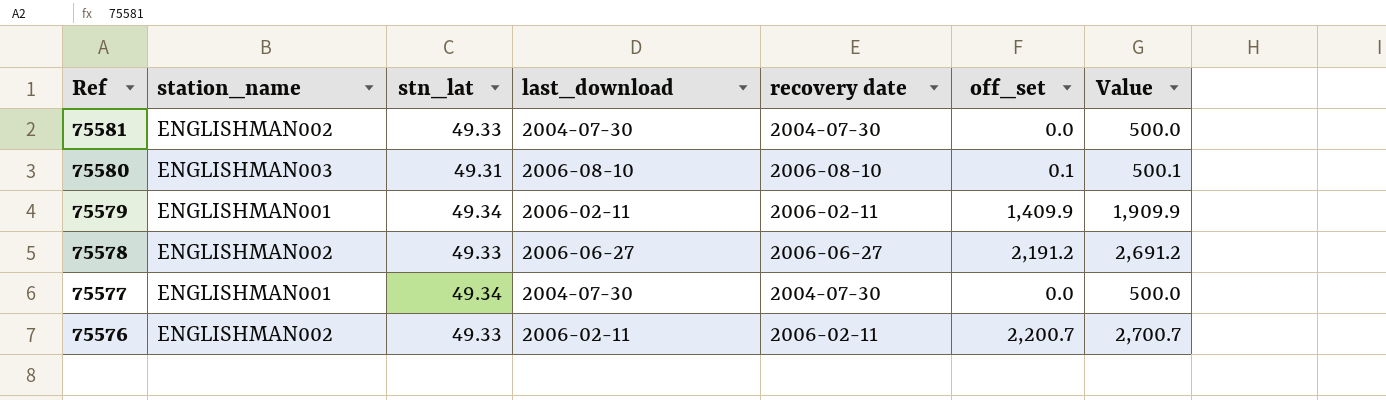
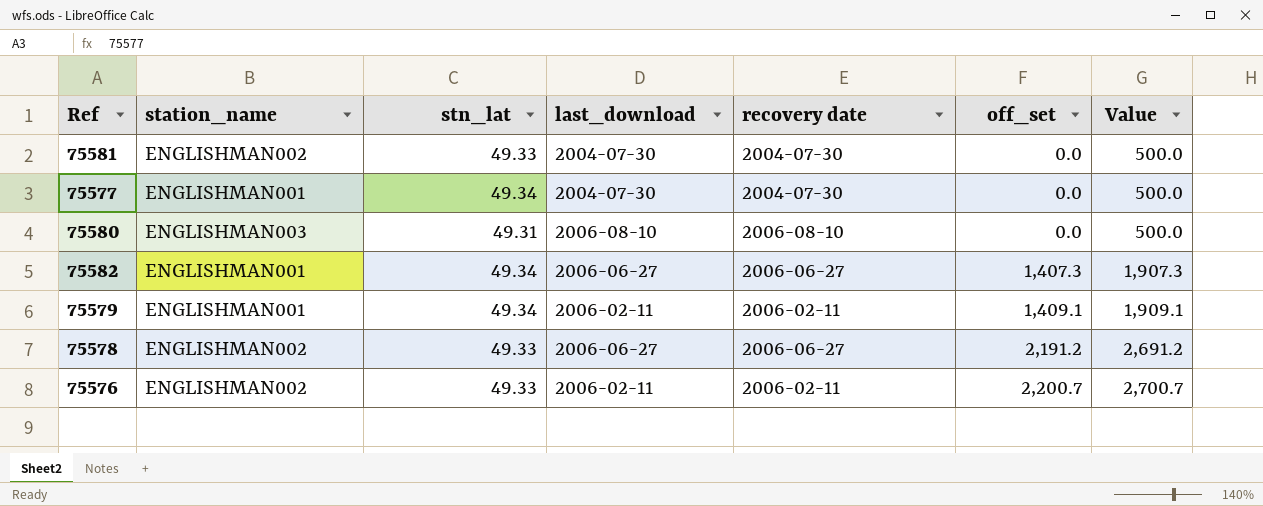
row order: Ref descending -> off_set ascending
75580 | off_set: 0.1 -> 0.0
75580 | Value: 500.1 -> 500.0
row 75582: none -> ENGLISHMAN001 | 49.34 | 2006-06-27 | 2006-06-27 | 1,407.3 | 1,907.3
75579 | off_set: 1,409.9 -> 1,409.1
75579 | Value: 1,909.9 -> 1,909.1

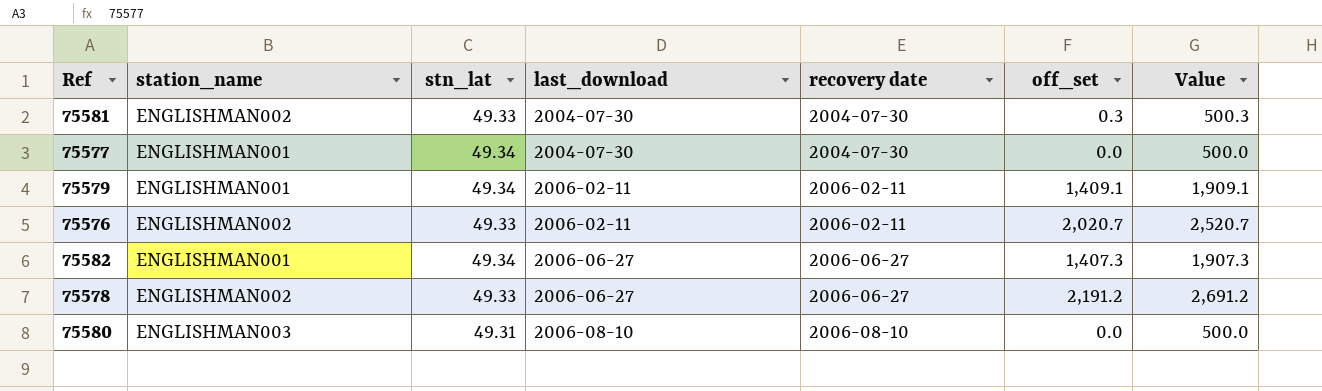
row order: off_set ascending -> last_download ascending
75581 | off_set: 0.0 -> 0.3
75581 | Value: 500.0 -> 500.3
75576 | off_set: 2,200.7 -> 2,020.7
75576 | Value: 2,700.7 -> 2,520.7

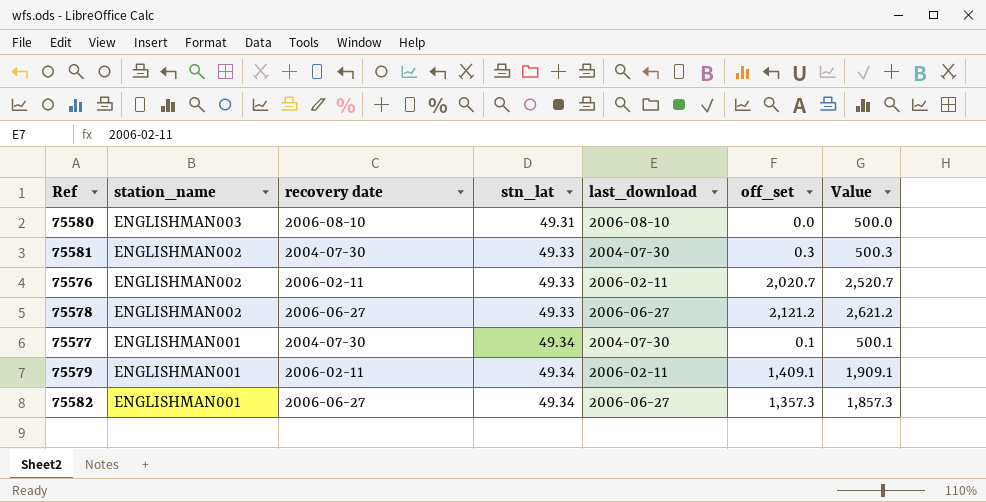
row order: last_download ascending -> station_name descending
column recovery date | position: 5 -> 3
75578 | off_set: 2,191.2 -> 2,121.2
75578 | Value: 2,691.2 -> 2,621.2
75577 | off_set: 0.0 -> 0.1
75577 | Value: 500.0 -> 500.1
75582 | off_set: 1,407.3 -> 1,357.3
75582 | Value: 1,907.3 -> 1,857.3

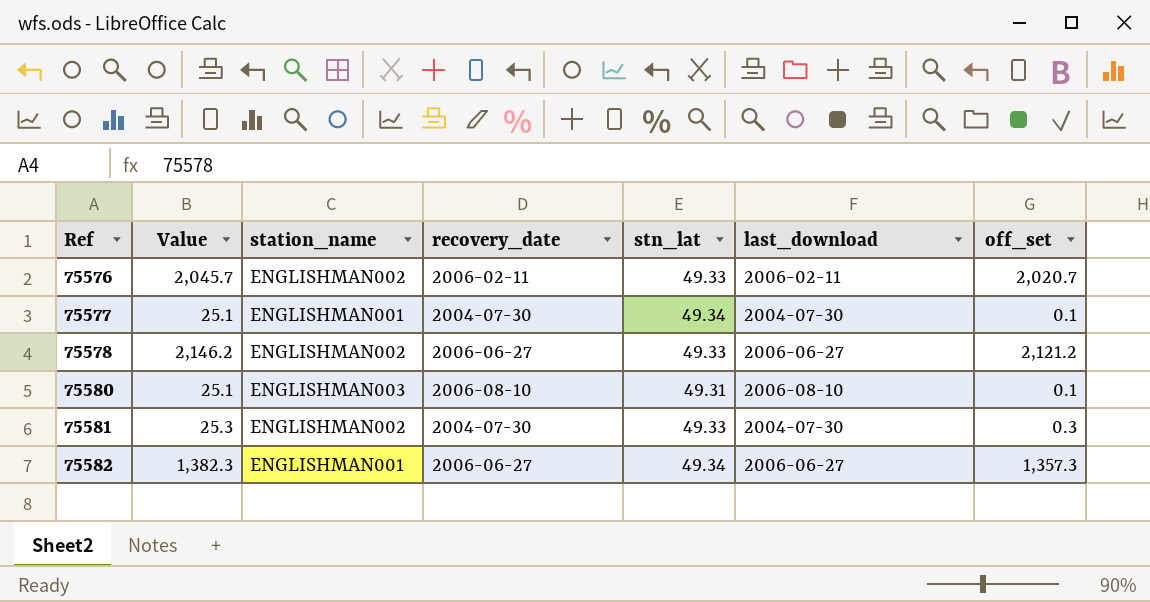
row order: station_name descending -> Ref ascending
column Value | formula: [off_set] + 500 -> [off_set] + 25
column Value | position: 7 -> 2
column name: recovery date -> recovery_date
row 75579: ENGLISHMAN001 | 2006-02-11 | 49.34 | 2006-02-11 | 1,409.1 | 1,909.1 -> none
75580 | off_set: 0.0 -> 0.1

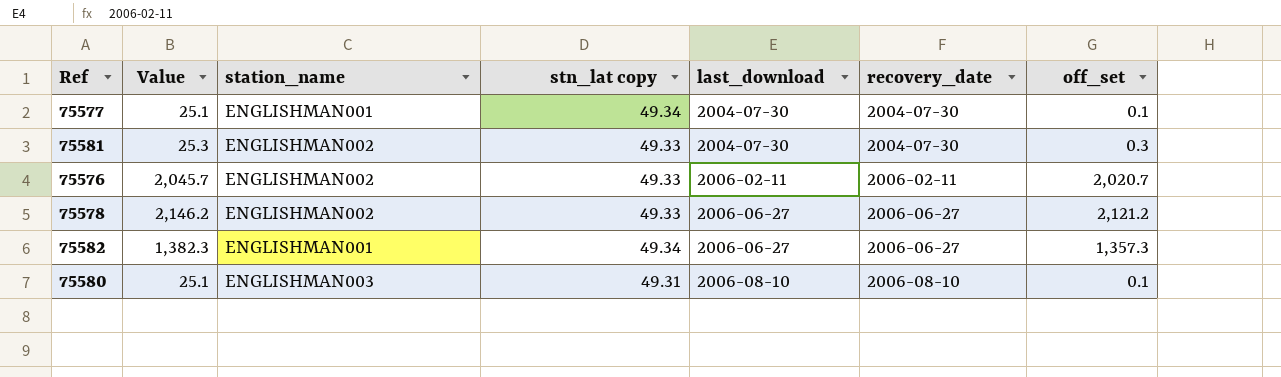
row order: Ref ascending -> last_download ascending
column name: stn_lat -> stn_lat copy
column recovery_date | position: 4 -> 6

